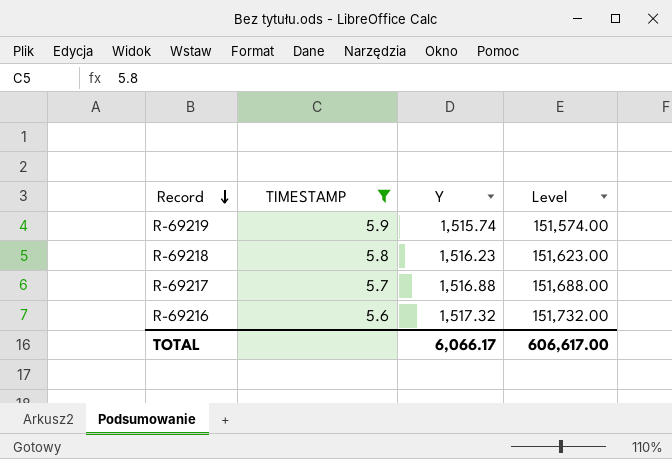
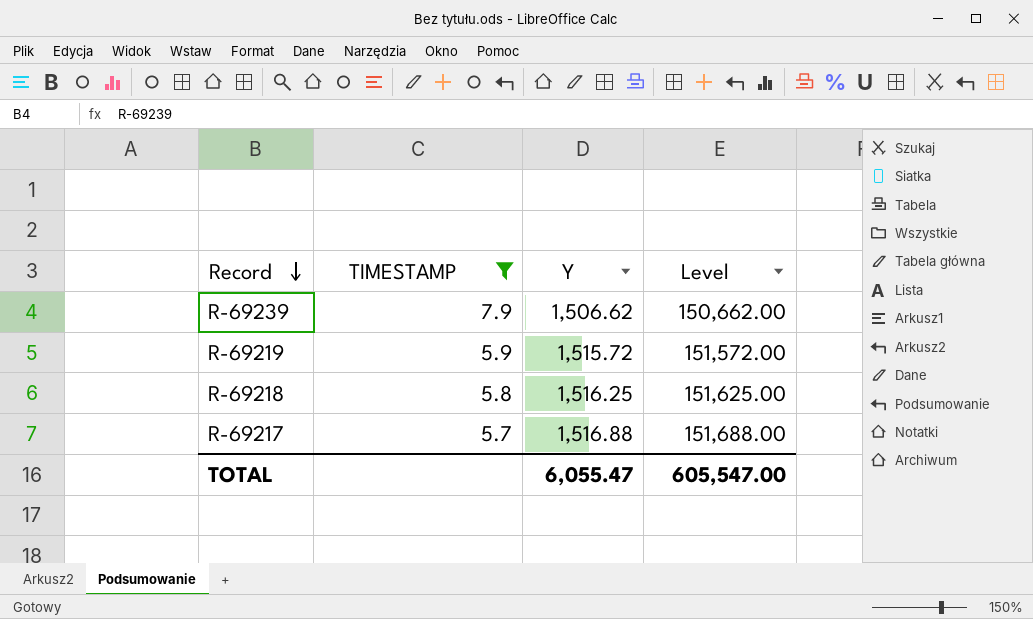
row R-69216: 5.6 | 1,517.32 | 151,732.00 -> none
row R-69239: none -> 7.9 | 1,506.62 | 150,662.00
R-69219 | Y: 1,515.74 -> 1,515.72
R-69219 | Level: 151,574.00 -> 151,572.00
R-69218 | Y: 1,516.23 -> 1,516.25
R-69218 | Level: 151,623.00 -> 151,625.00
TOTAL | Y: 6,066.17 -> 6,055.47
TOTAL | Level: 606,617.00 -> 605,547.00

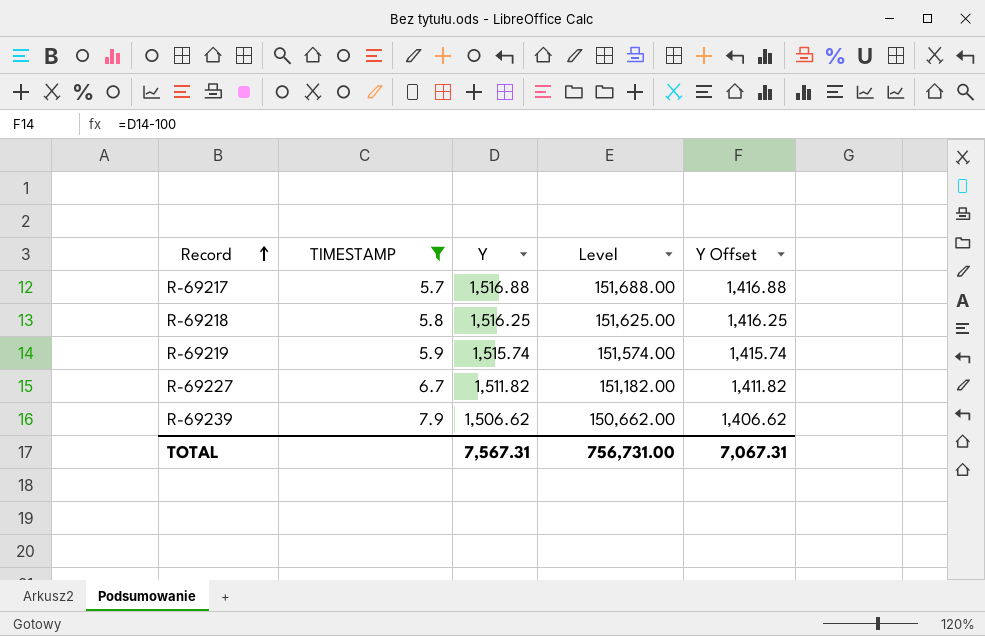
row order: Record descending -> Record ascending
column Y Offset | formula: none -> [Y] - 100
R-69219 | Y: 1,515.72 -> 1,515.74
R-69219 | Level: 151,572.00 -> 151,574.00
row R-69227: none -> 6.7 | 1,511.82 | 151,182.00 | 1,411.82
TOTAL | Y: 6,055.47 -> 7,567.31
TOTAL | Level: 605,547.00 -> 756,731.00

